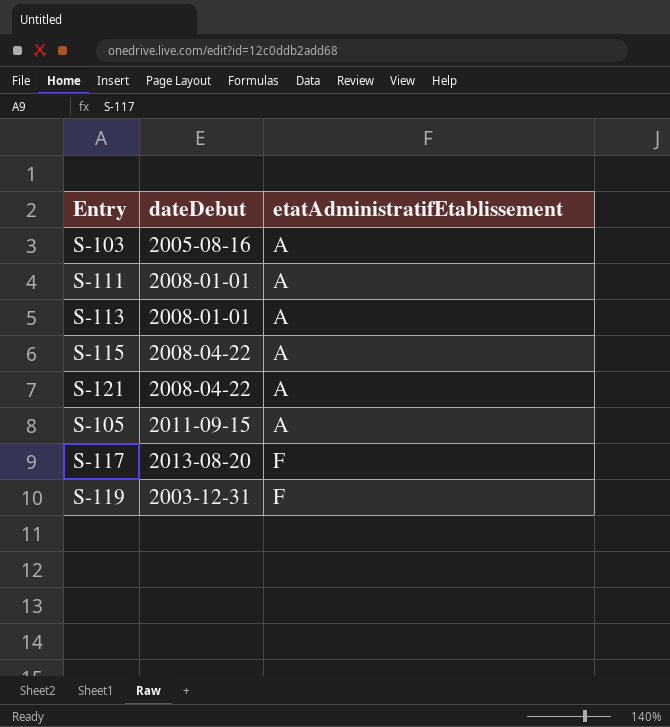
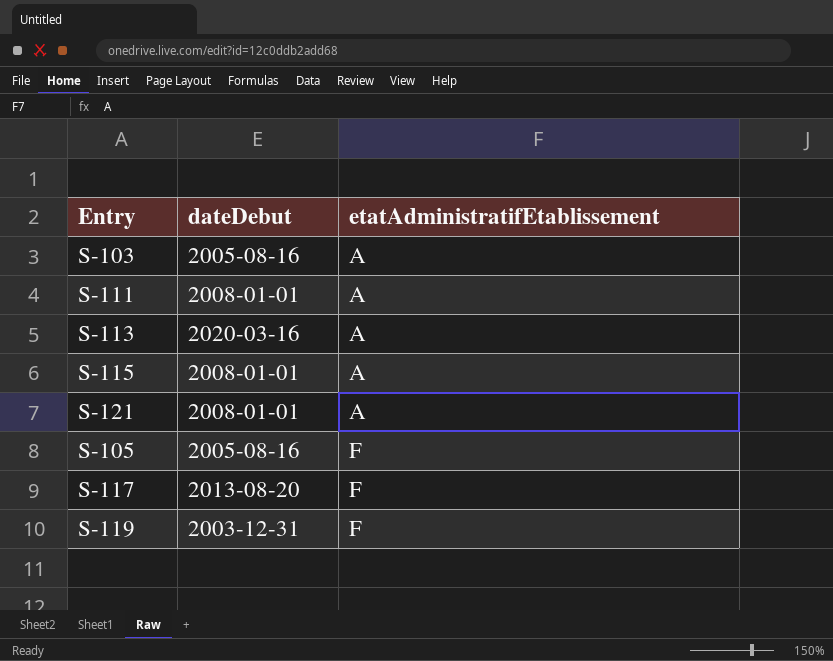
S-113 | dateDebut: 2008-01-01 -> 2020-03-16
S-115 | dateDebut: 2008-04-22 -> 2008-01-01
S-121 | dateDebut: 2008-04-22 -> 2008-01-01
S-105 | dateDebut: 2011-09-15 -> 2005-08-16
S-105 | etatAdministratifEtablissement: A -> F

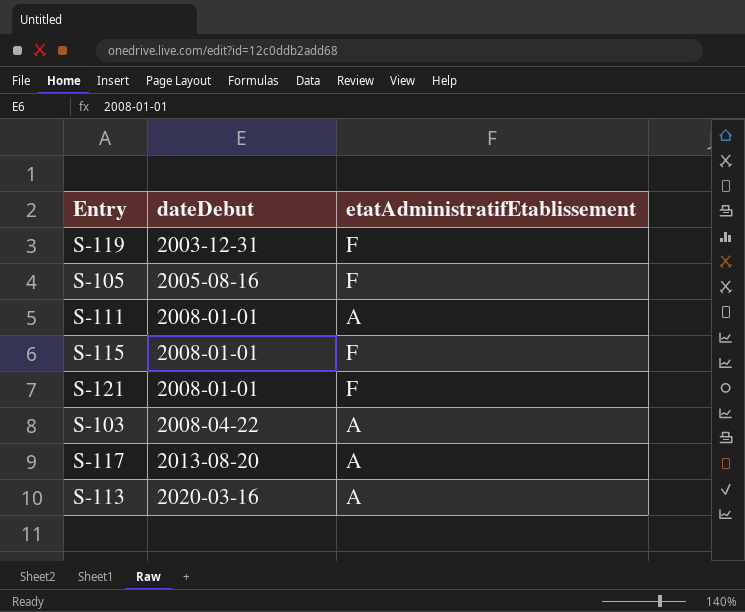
row order: etatAdministratifEtablissement ascending -> dateDebut ascending
S-115 | etatAdministratifEtablissement: A -> F
S-121 | etatAdministratifEtablissement: A -> F
S-103 | dateDebut: 2005-08-16 -> 2008-04-22
S-117 | etatAdministratifEtablissement: F -> A

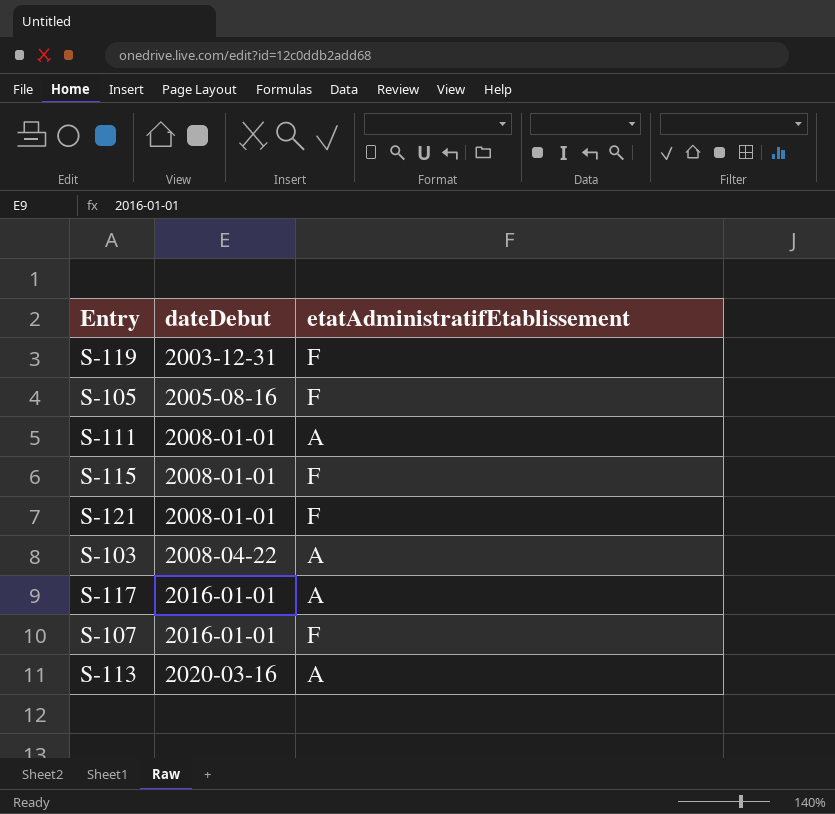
S-117 | dateDebut: 2013-08-20 -> 2016-01-01
row S-107: none -> 2016-01-01 | F

